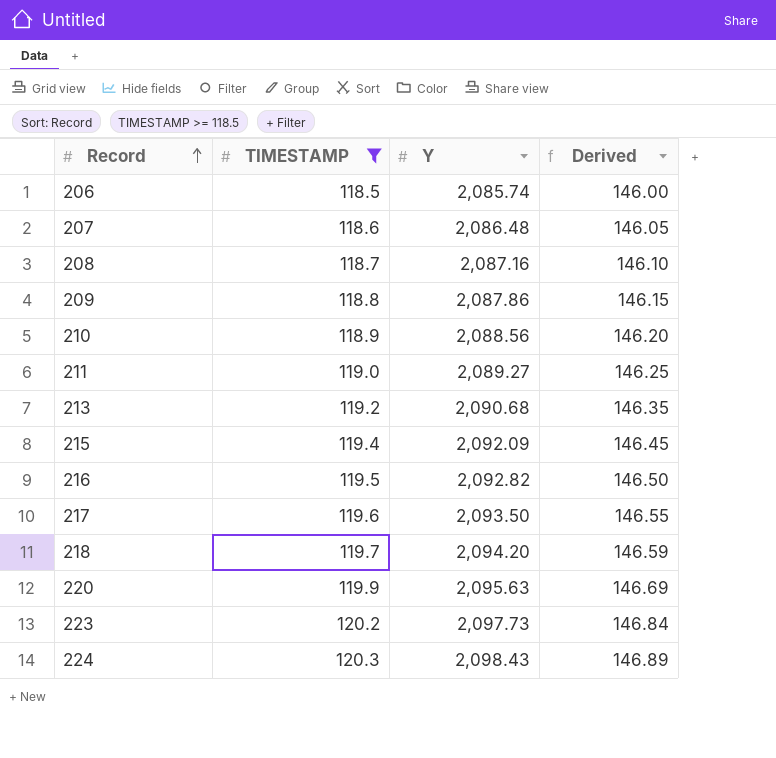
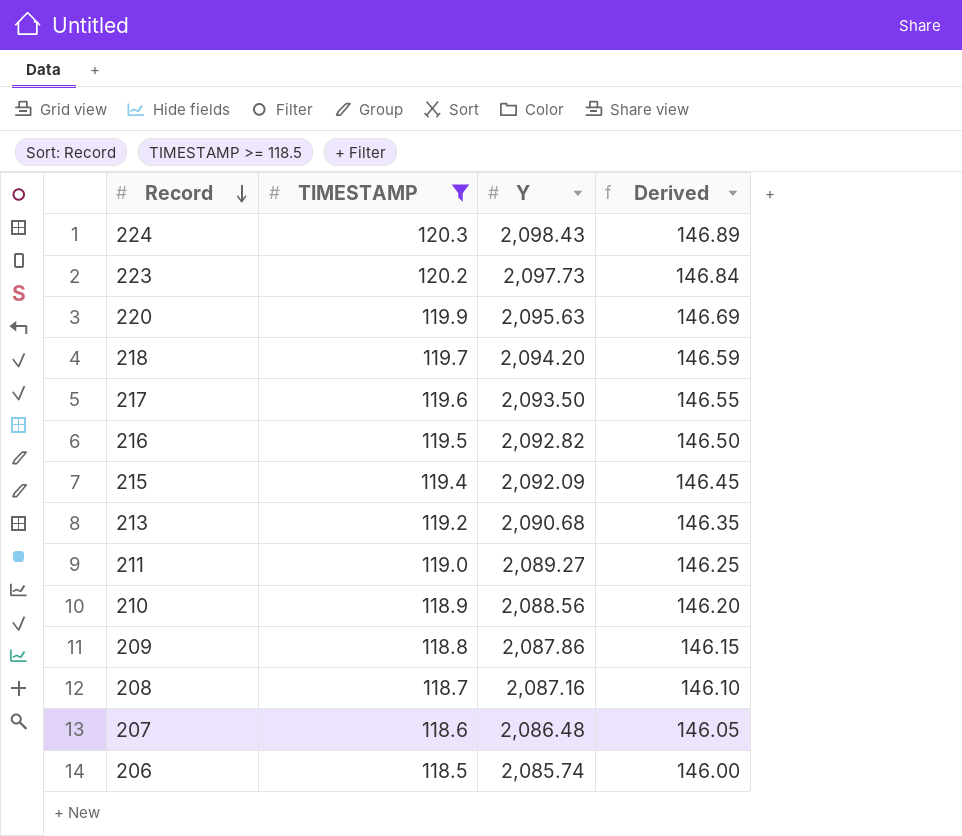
row order: Record ascending -> Record descending

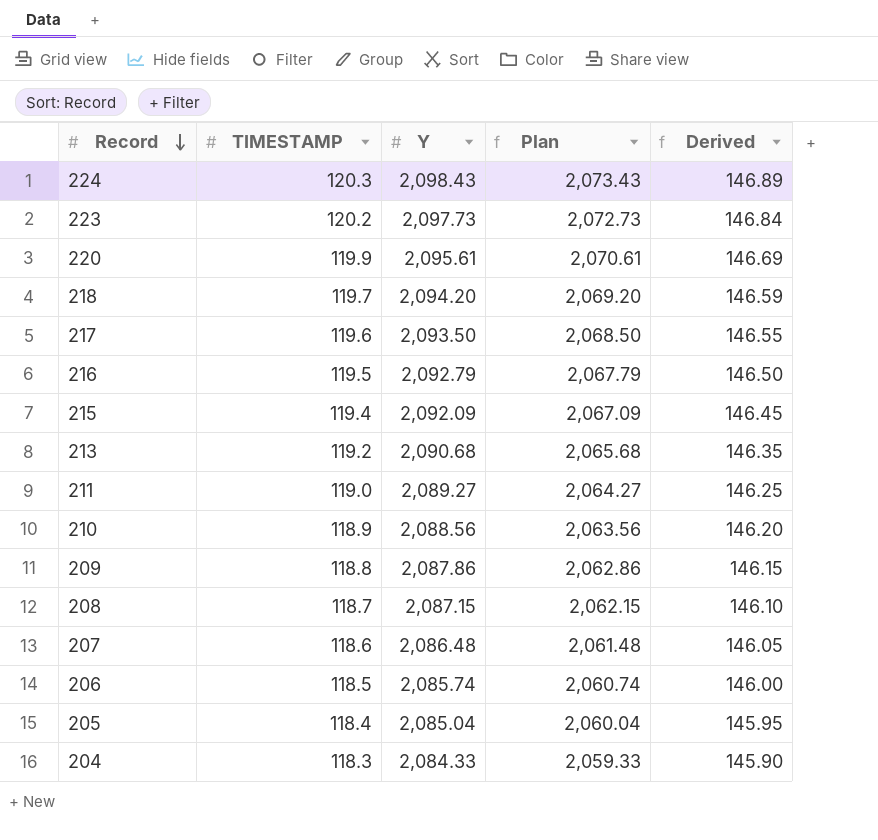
filter: TIMESTAMP >= 118.5 -> none
column Plan | formula: none -> [Y] - 25
220 | Y: 2,095.63 -> 2,095.61
216 | Y: 2,092.82 -> 2,092.79
208 | Y: 2,087.16 -> 2,087.15

